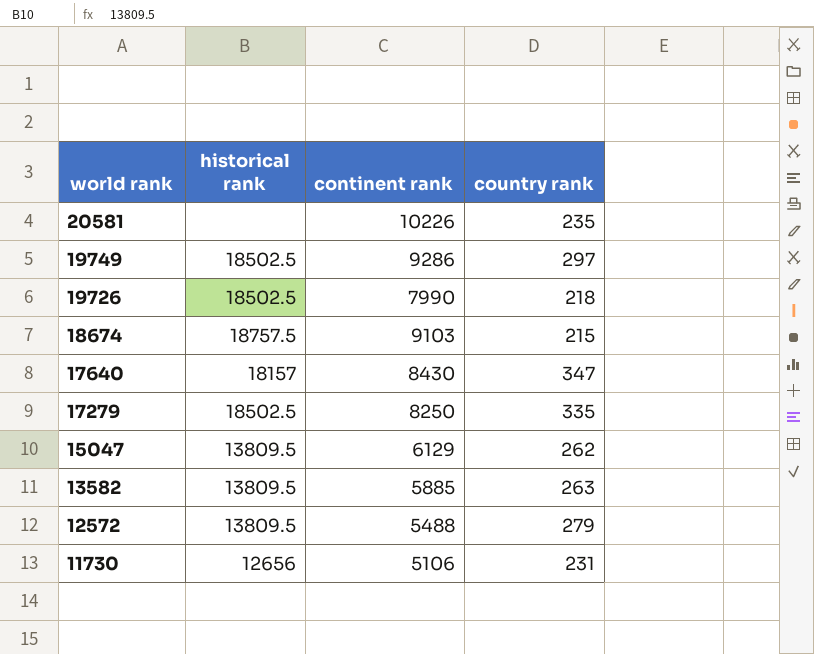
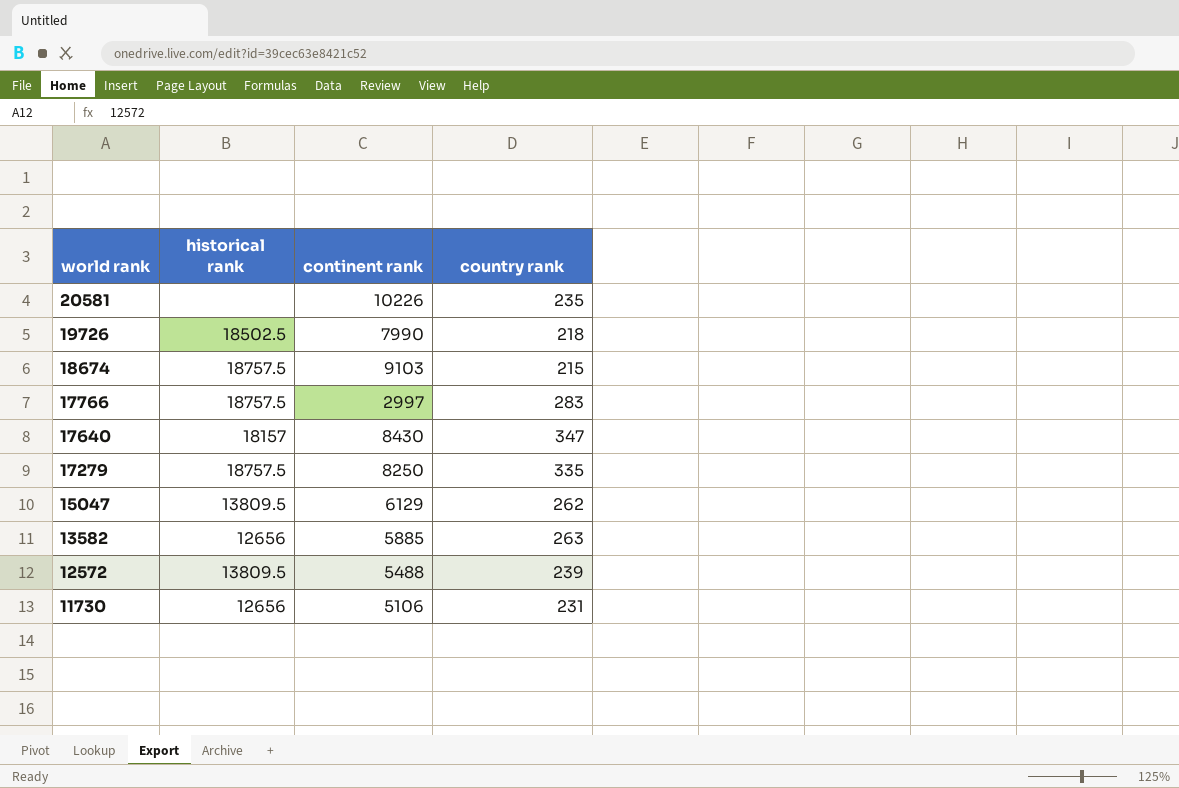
row 19749: 18502.5 | 9286 | 297 -> none
row 17766: none -> 18757.5 | 2997 | 283
17279 | historical rank: 18502.5 -> 18757.5
13582 | historical rank: 13809.5 -> 12656
12572 | country rank: 279 -> 239

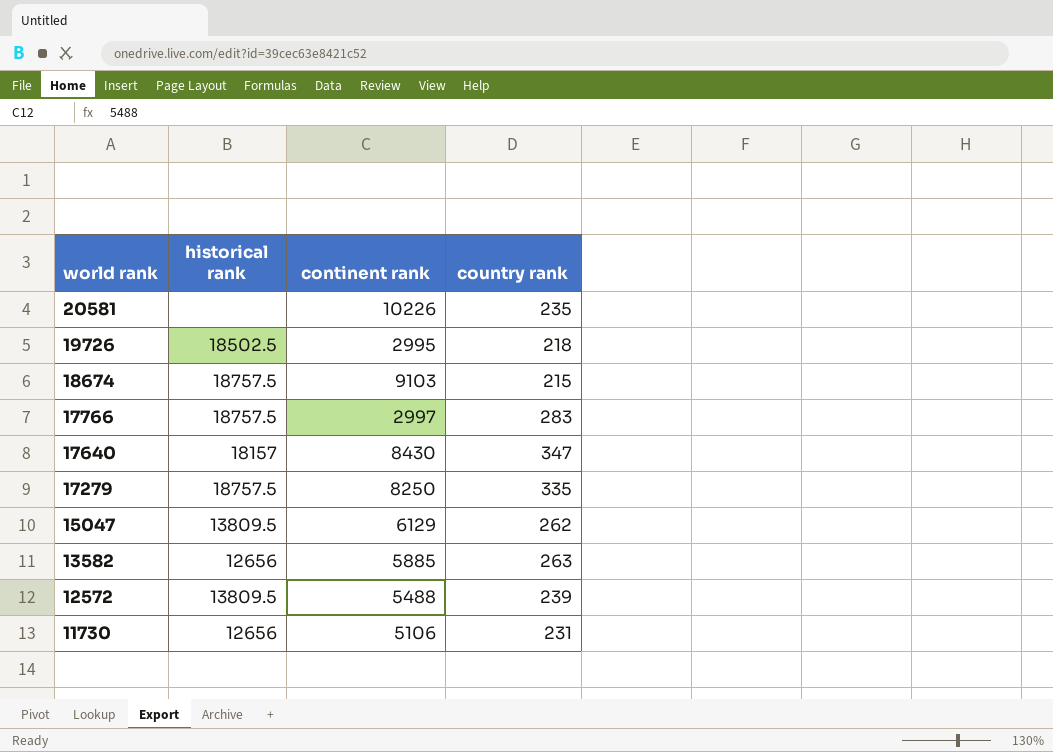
19726 | continent rank: 7990 -> 2995

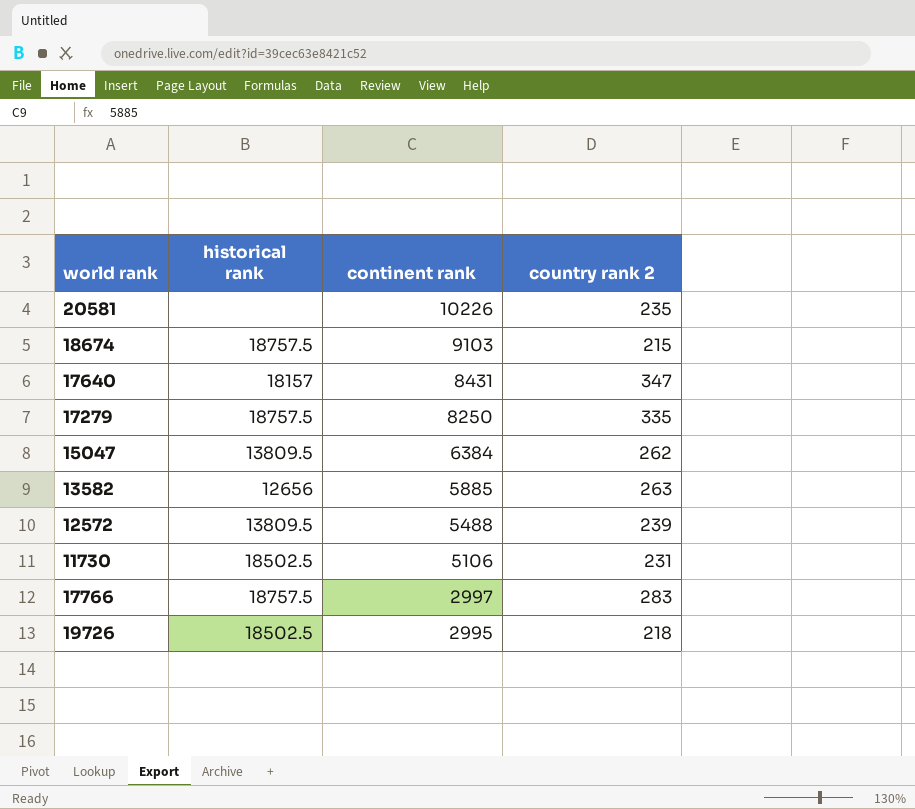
row order: world rank descending -> continent rank descending
column name: country rank -> country rank 2
17640 | continent rank: 8430 -> 8431
15047 | continent rank: 6129 -> 6384
11730 | historical rank: 12656 -> 18502.5

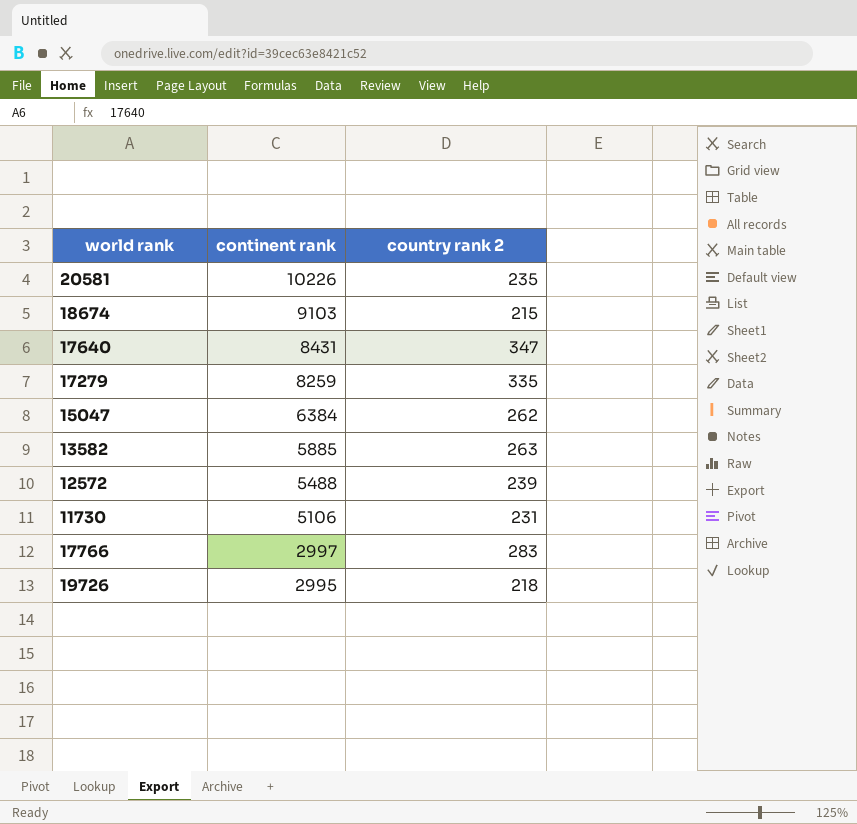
column historical rank | position: 2 -> none
17279 | continent rank: 8250 -> 8259

